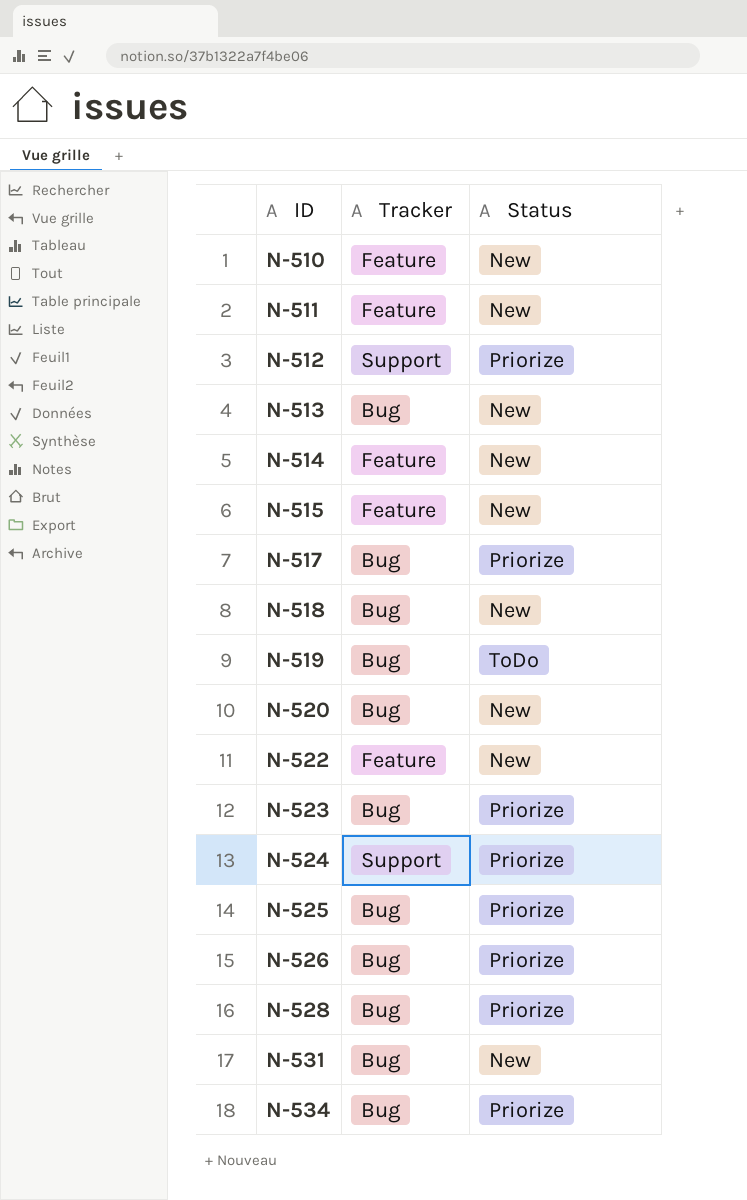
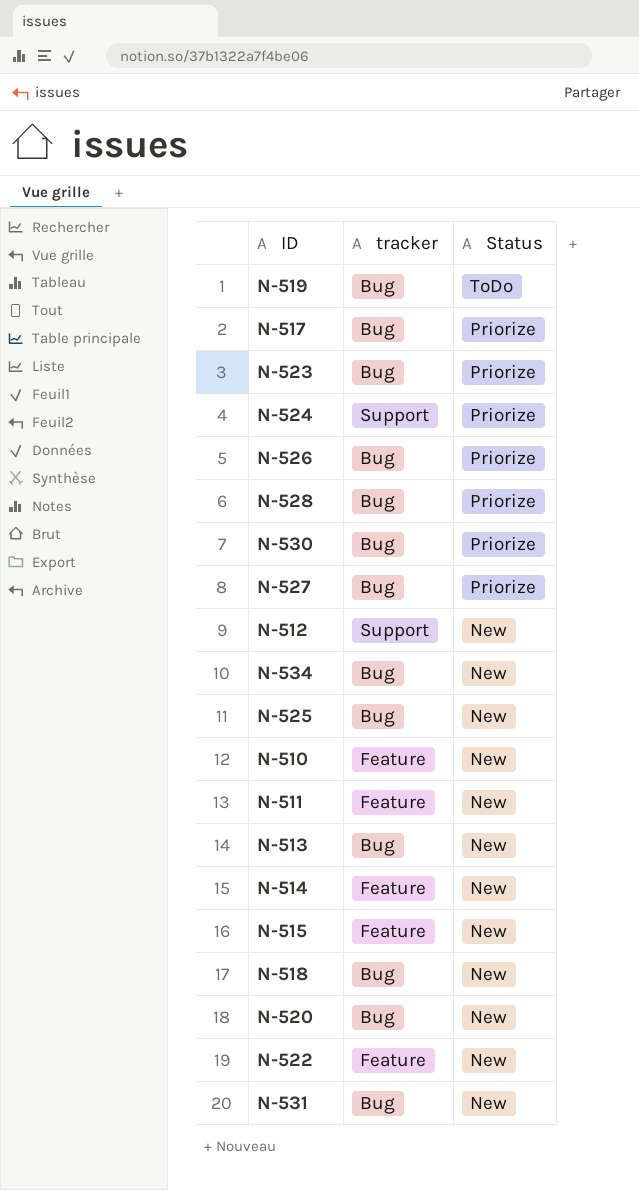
row order: ID ascending -> Status descending
column name: Tracker -> tracker
row N-530: none -> Bug | Priorize
row N-527: none -> Bug | Priorize
N-512 | Status: Priorize -> New
N-534 | Status: Priorize -> New
N-525 | Status: Priorize -> New

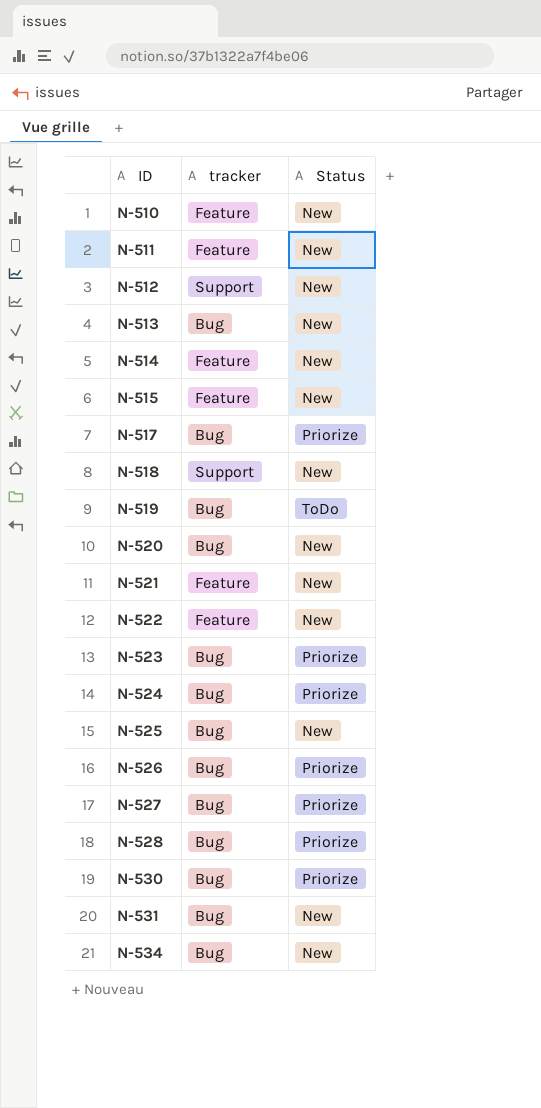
row order: Status descending -> ID ascending
N-518 | tracker: Bug -> Support
row N-521: none -> Feature | New
N-524 | tracker: Support -> Bug

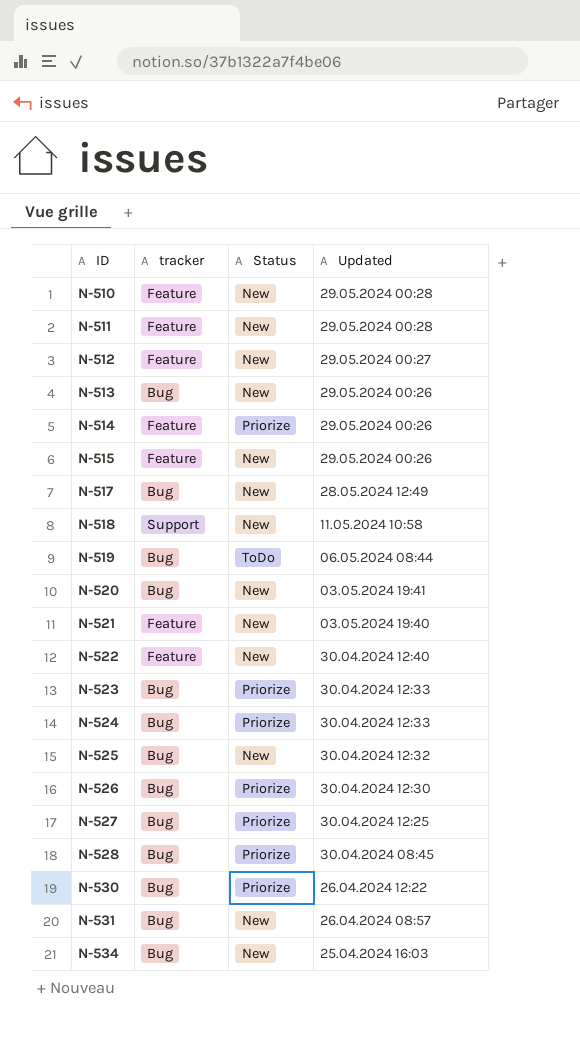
column Updated | position: none -> 4
N-512 | tracker: Support -> Feature
N-514 | Status: New -> Priorize
N-517 | Status: Priorize -> New

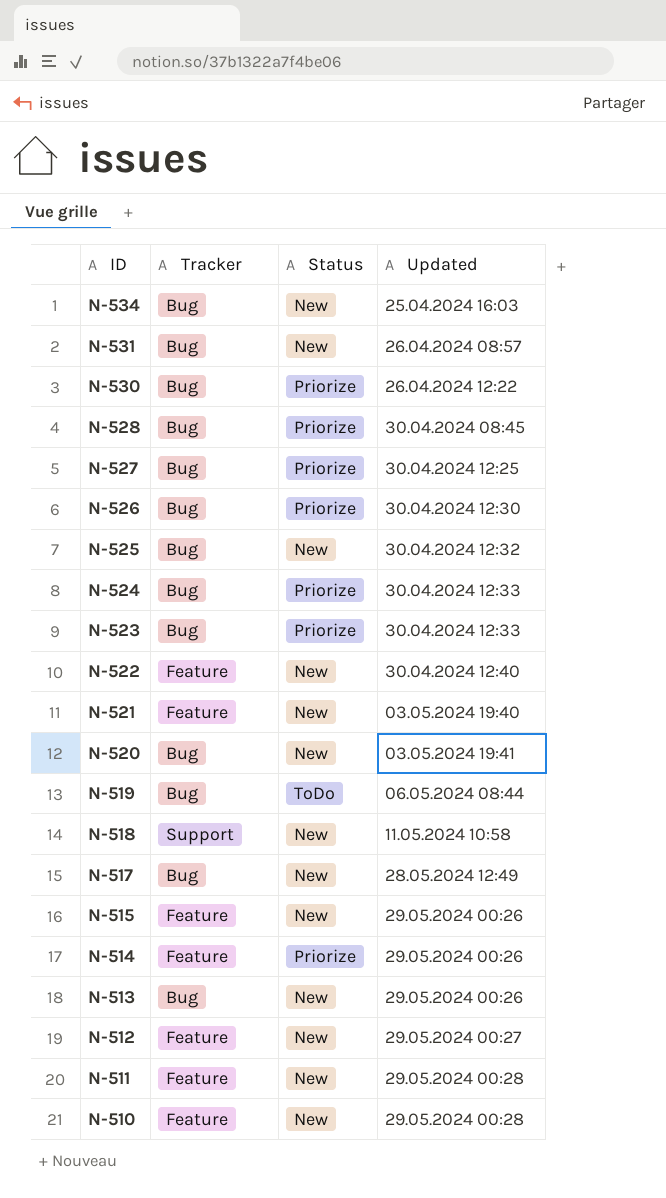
row order: ID ascending -> ID descending
column name: tracker -> Tracker

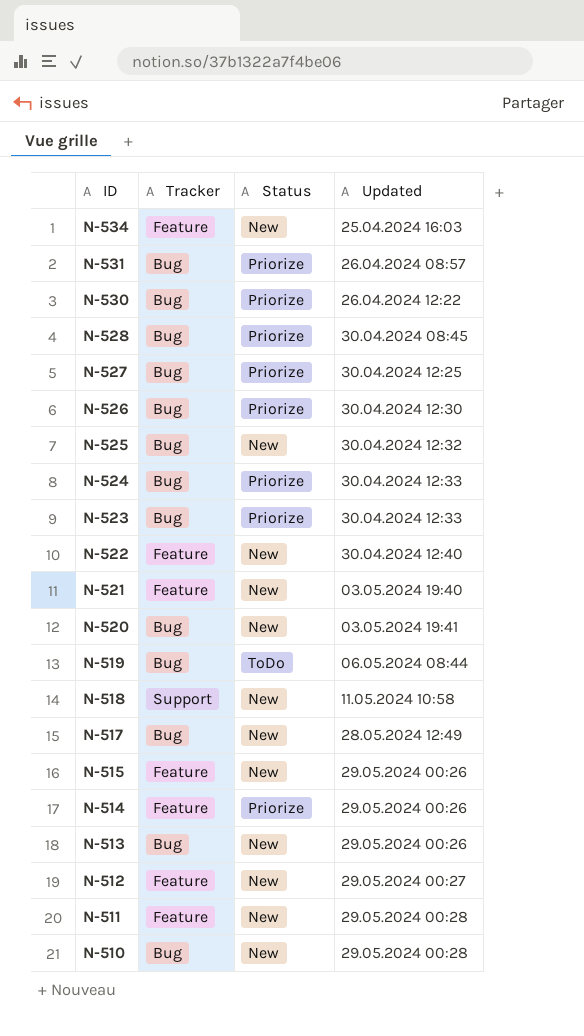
N-534 | Tracker: Bug -> Feature
N-531 | Status: New -> Priorize
N-510 | Tracker: Feature -> Bug

